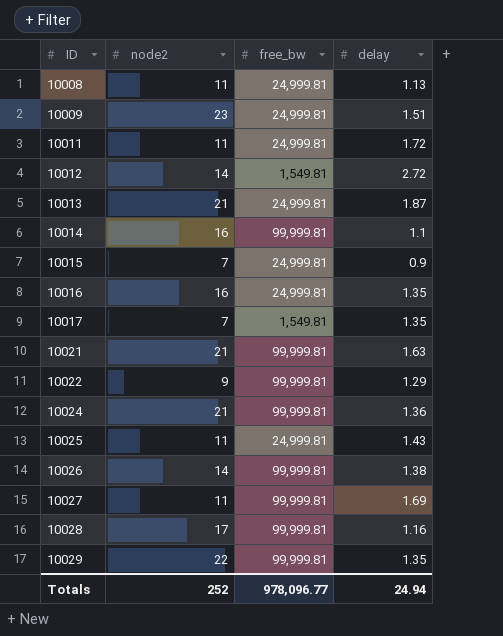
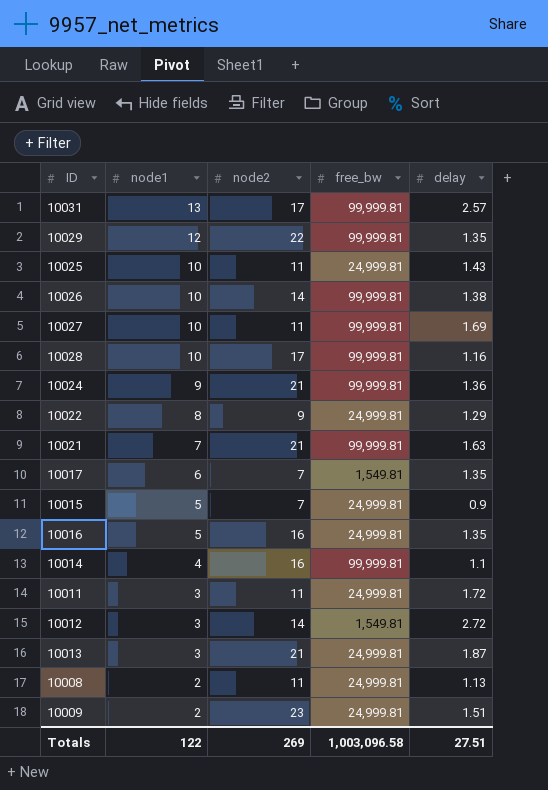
row order: ID ascending -> node1 descending
column node1 | position: none -> 2
row 10031: none -> 13 | 17 | 99,999.81 | 2.57
10022 | free_bw: 99,999.81 -> 24,999.81
Totals | node2: 252 -> 269
Totals | free_bw: 978,096.77 -> 1,003,096.58
Totals | delay: 24.94 -> 27.51

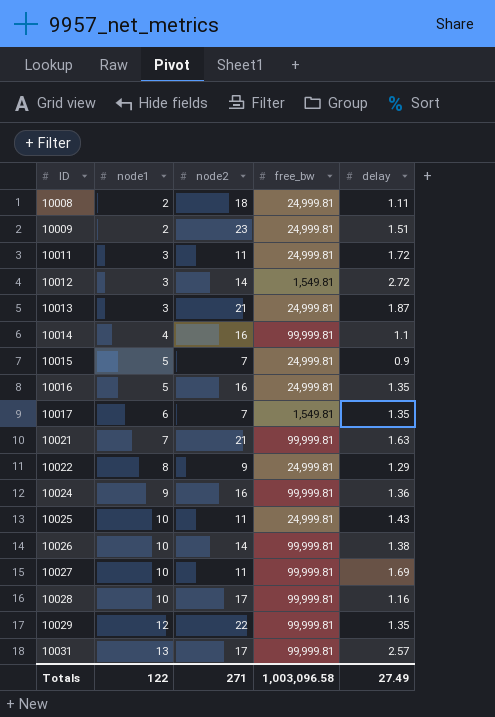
row order: node1 descending -> ID ascending
10008 | node2: 11 -> 18
10008 | delay: 1.13 -> 1.11
10024 | node2: 21 -> 16
Totals | node2: 269 -> 271
Totals | delay: 27.51 -> 27.49

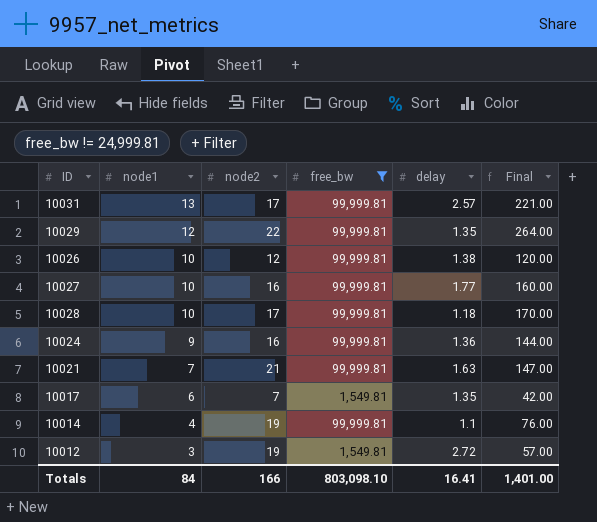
filter: none -> free_bw != 24,999.81
row order: ID ascending -> node1 descending
column Final | formula: none -> [node1] * [node2]
10026 | node2: 14 -> 12
10027 | node2: 11 -> 16
10027 | delay: 1.69 -> 1.77
10028 | delay: 1.16 -> 1.18
10014 | node2: 16 -> 19
10012 | node2: 14 -> 19
Totals | node1: 122 -> 84
Totals | node2: 271 -> 166
Totals | free_bw: 1,003,096.58 -> 803,098.10
Totals | delay: 27.49 -> 16.41

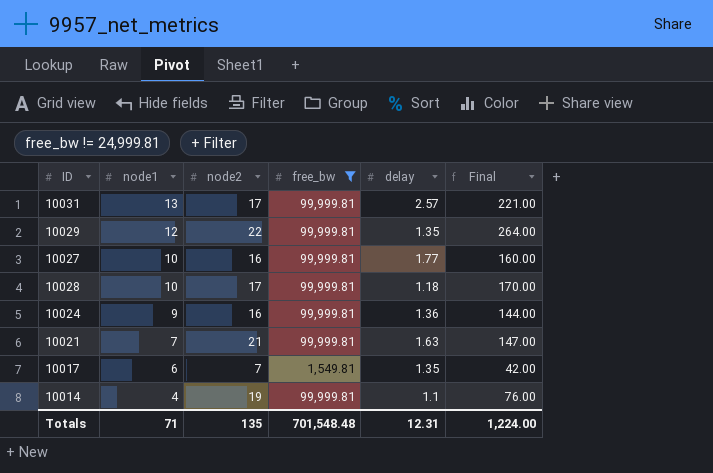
row 10026: 10 | 12 | 99,999.81 | 1.38 | 120.00 -> none
row 10012: 3 | 19 | 1,549.81 | 2.72 | 57.00 -> none
Totals | node1: 84 -> 71
Totals | node2: 166 -> 135
Totals | free_bw: 803,098.10 -> 701,548.48
Totals | delay: 16.41 -> 12.31
Totals | Final: 1,401.00 -> 1,224.00

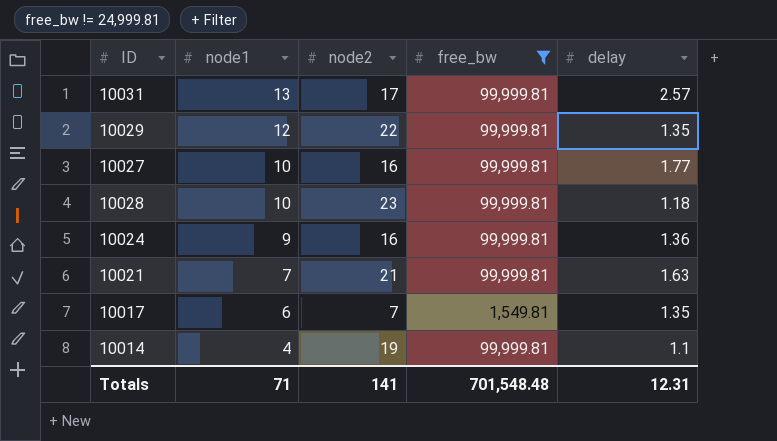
column Final | formula: [node1] * [node2] -> none
10028 | node2: 17 -> 23
Totals | node2: 135 -> 141

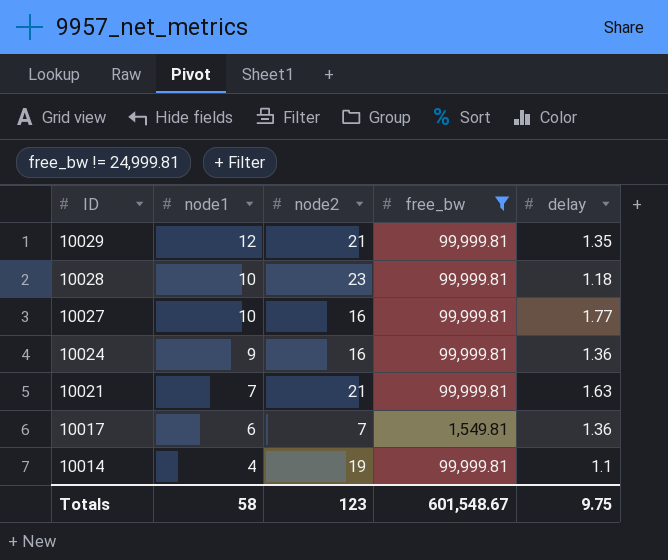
row order: node1 descending -> ID descending
row 10031: 13 | 17 | 99,999.81 | 2.57 -> none
10029 | node2: 22 -> 21
10017 | delay: 1.35 -> 1.36
Totals | node1: 71 -> 58
Totals | node2: 141 -> 123
Totals | free_bw: 701,548.48 -> 601,548.67
Totals | delay: 12.31 -> 9.75

